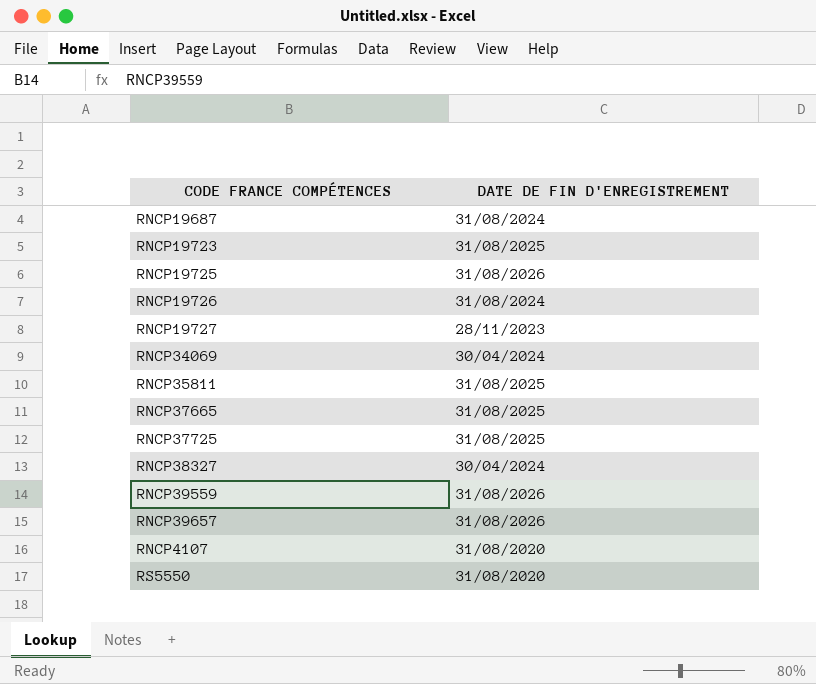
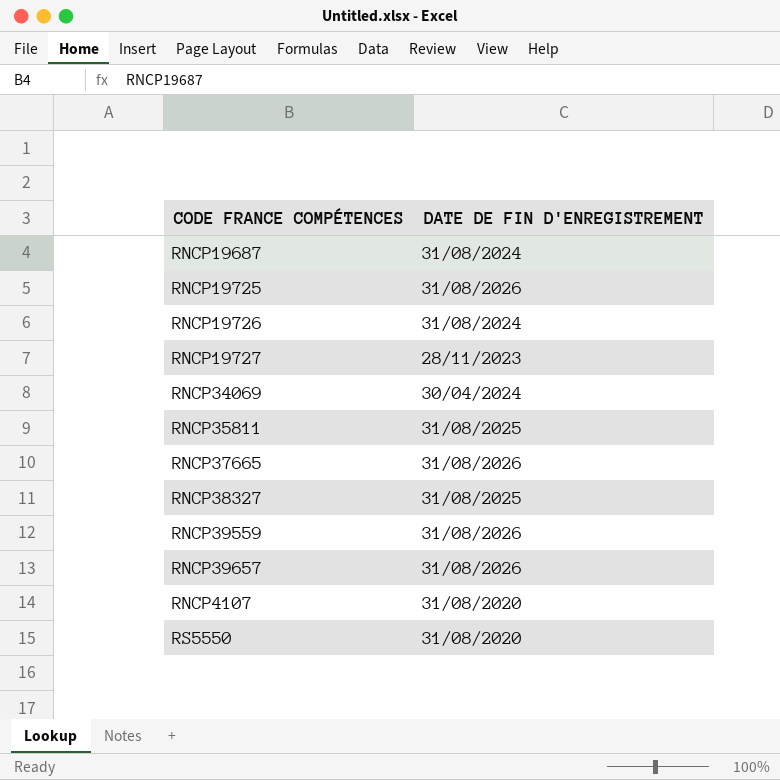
row RNCP19723: 31/08/2025 -> none
row RNCP37725: 31/08/2025 -> none
RNCP37665 | DATE DE FIN D'ENREGISTREMENT: 31/08/2025 -> 31/08/2026
RNCP38327 | DATE DE FIN D'ENREGISTREMENT: 30/04/2024 -> 31/08/2025

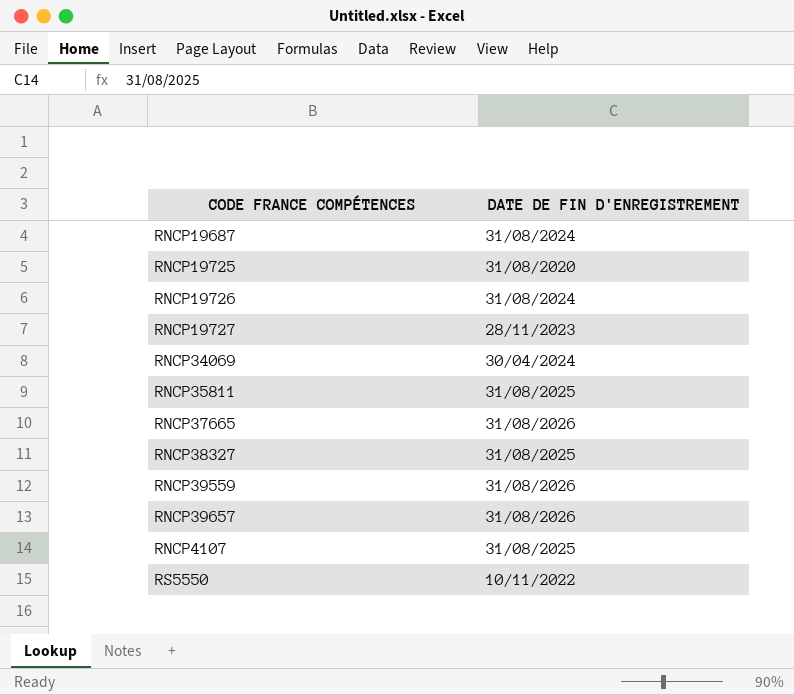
RNCP19725 | DATE DE FIN D'ENREGISTREMENT: 31/08/2026 -> 31/08/2020
RNCP4107 | DATE DE FIN D'ENREGISTREMENT: 31/08/2020 -> 31/08/2025
RS5550 | DATE DE FIN D'ENREGISTREMENT: 31/08/2020 -> 10/11/2022

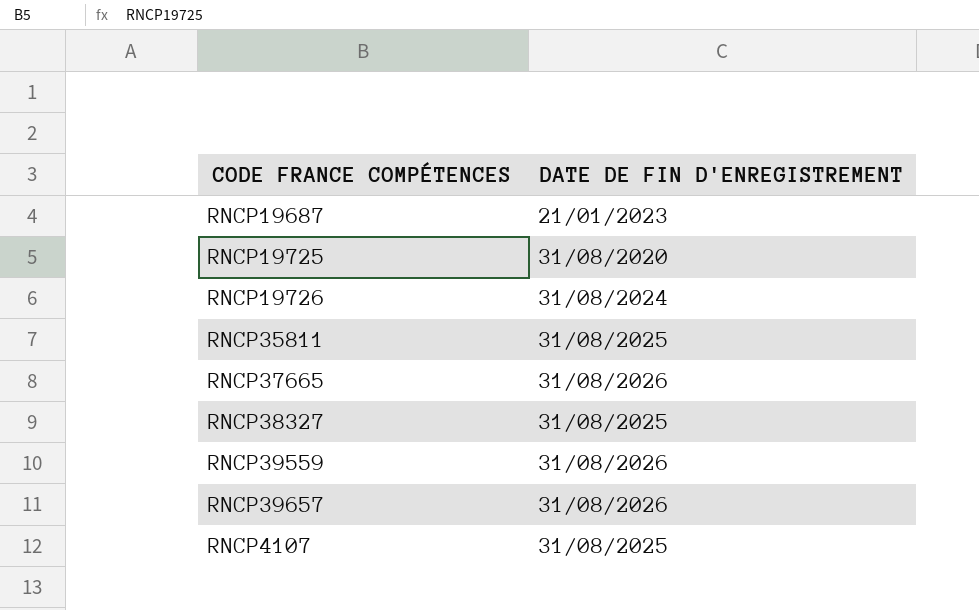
row RNCP19727: 28/11/2023 -> none
row RNCP34069: 30/04/2024 -> none
row RS5550: 10/11/2022 -> none
RNCP19687 | DATE DE FIN D'ENREGISTREMENT: 31/08/2024 -> 21/01/2023

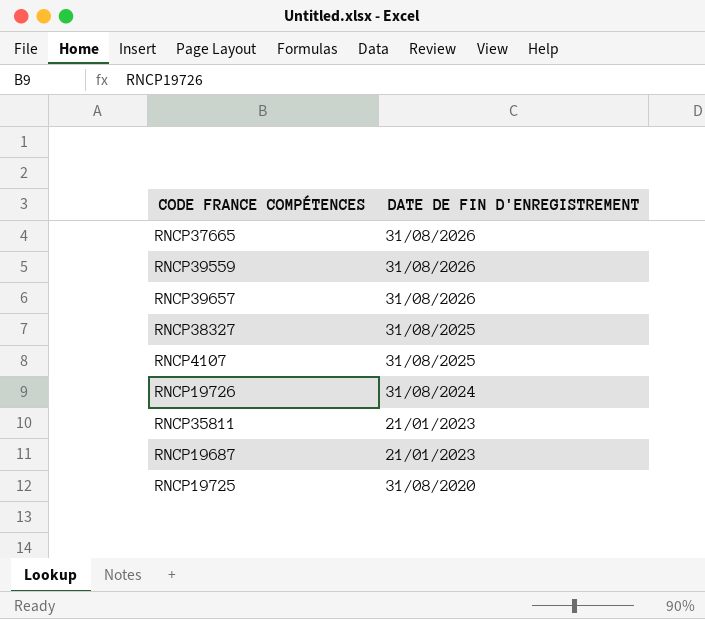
row order: none -> DATE DE FIN D'ENREGISTREMENT descending
RNCP35811 | DATE DE FIN D'ENREGISTREMENT: 31/08/2025 -> 21/01/2023

